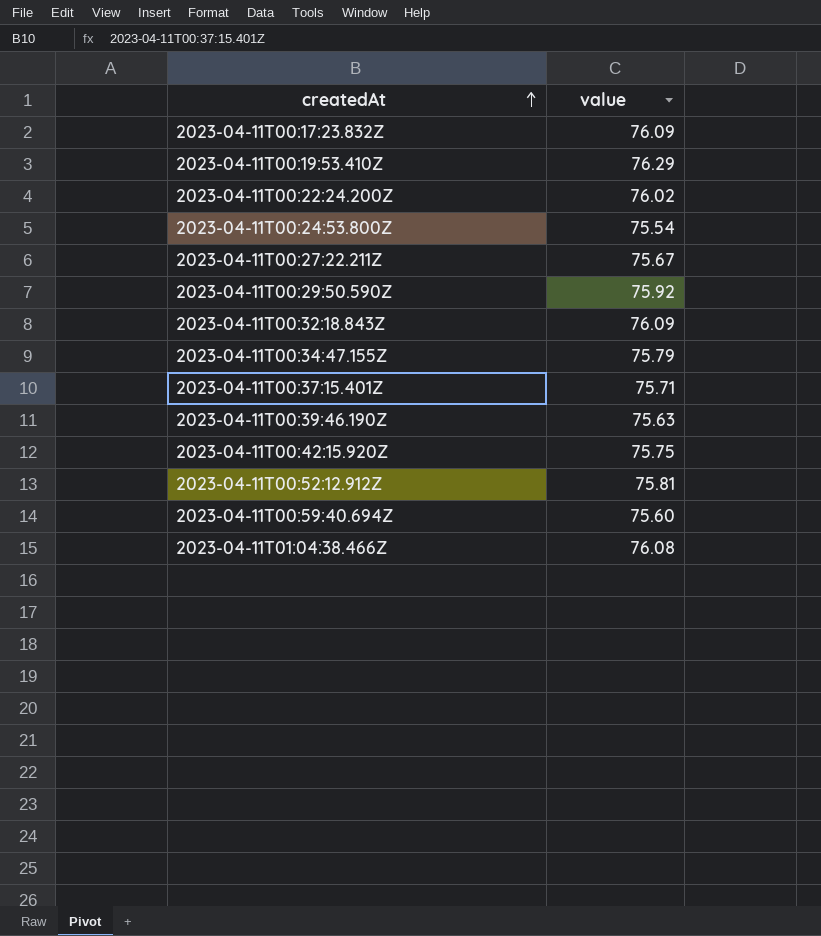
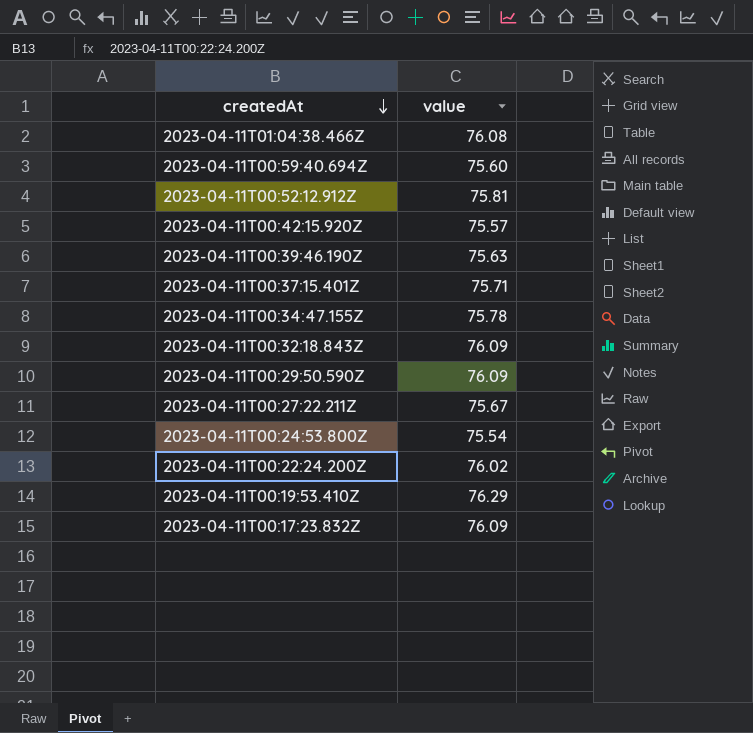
row order: createdAt ascending -> createdAt descending
2023-04-11T00:42:15.920Z | value: 75.75 -> 75.57
2023-04-11T00:34:47.155Z | value: 75.79 -> 75.78
2023-04-11T00:29:50.590Z | value: 75.92 -> 76.09

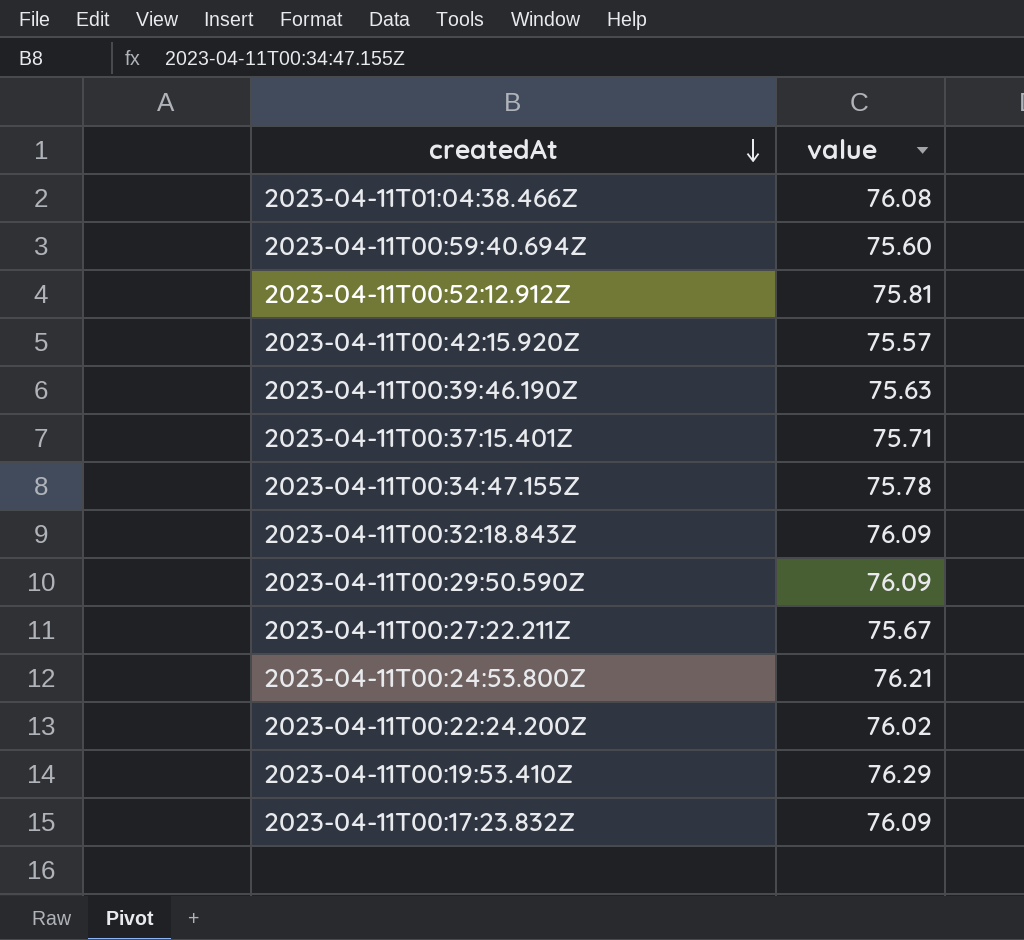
2023-04-11T00:24:53.800Z | value: 75.54 -> 76.21

